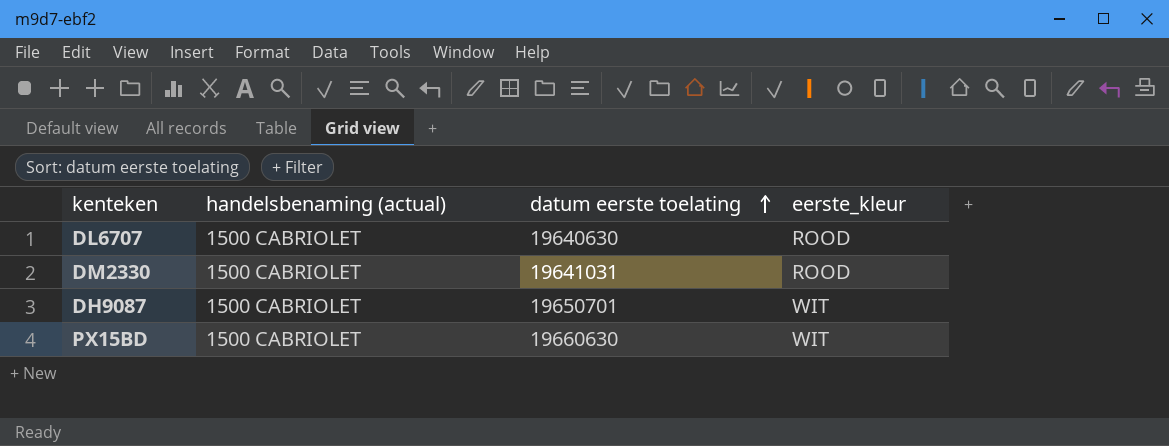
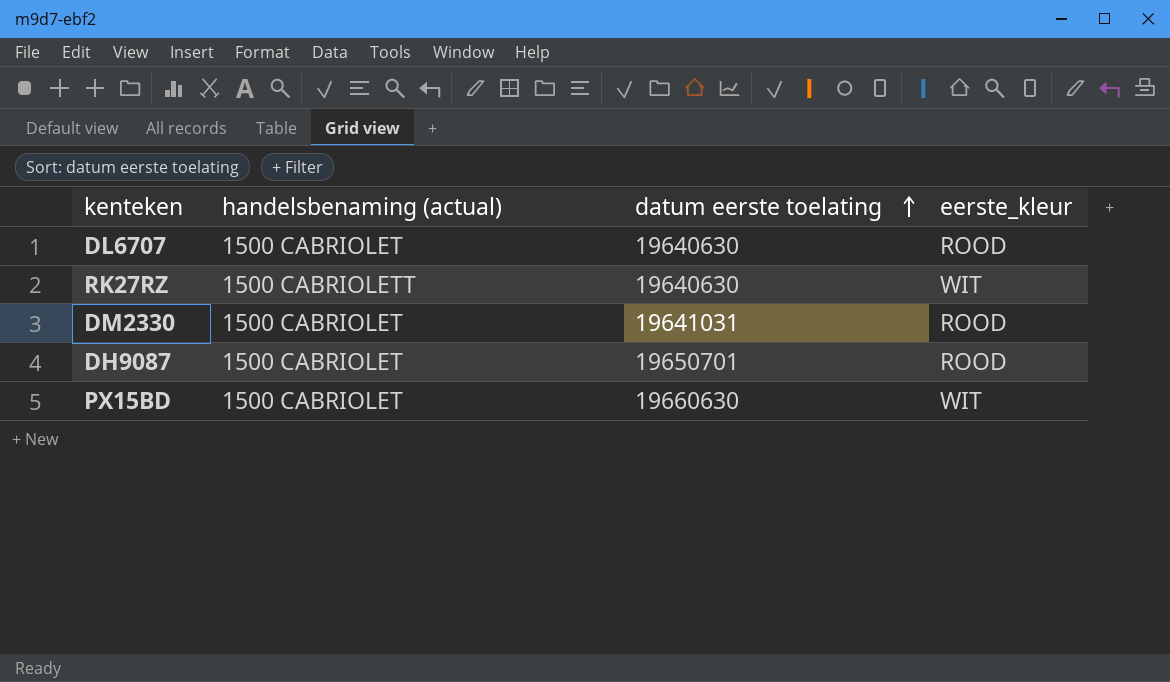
row RK27RZ: none -> 1500 CABRIOLETT | 19640630 | WIT
DH9087 | eerste_kleur: WIT -> ROOD

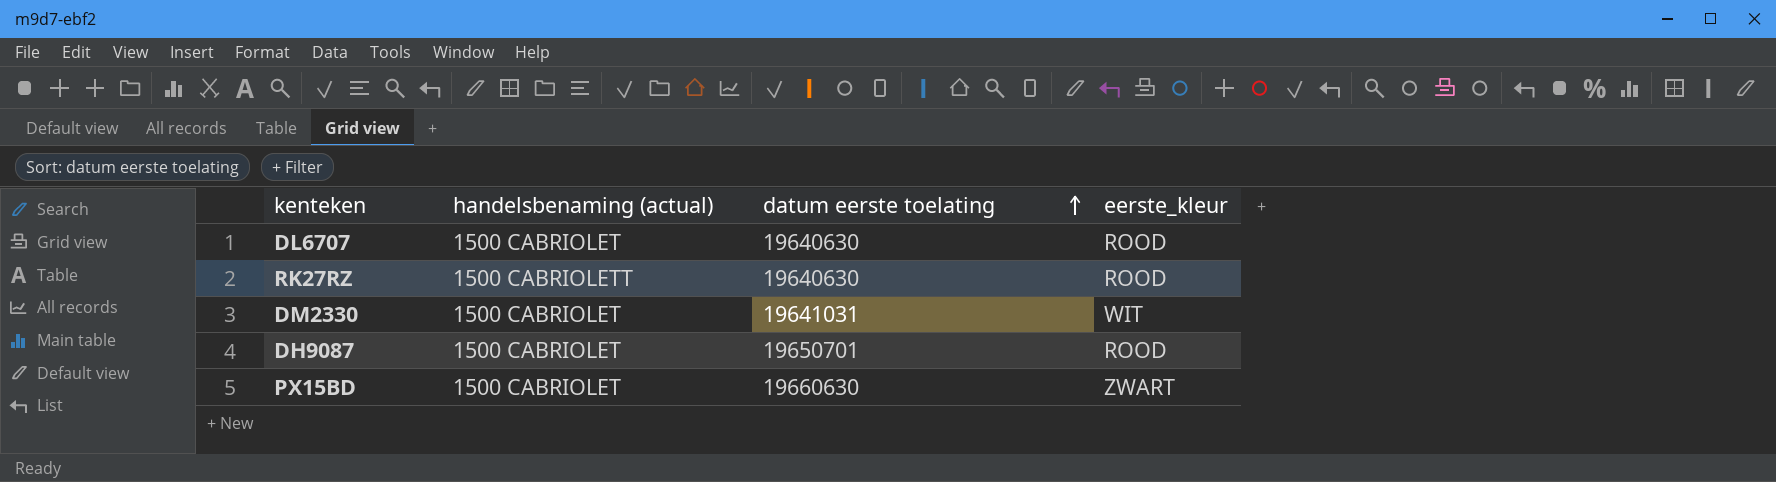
RK27RZ | eerste_kleur: WIT -> ROOD
DM2330 | eerste_kleur: ROOD -> WIT
PX15BD | eerste_kleur: WIT -> ZWART

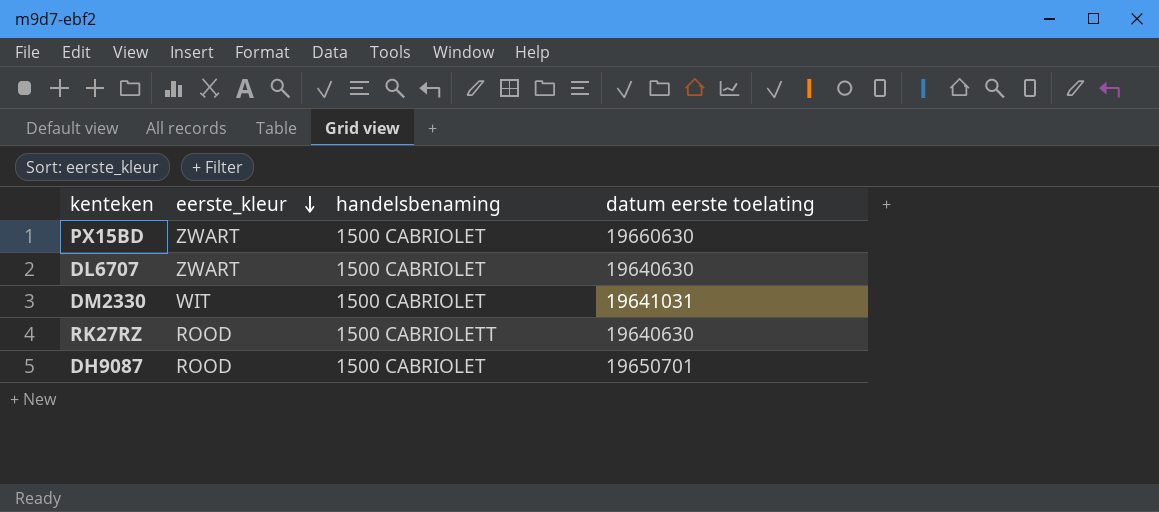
row order: datum eerste toelating ascending -> eerste_kleur descending
column eerste_kleur | position: 4 -> 2
column name: handelsbenaming (actual) -> handelsbenaming
DL6707 | eerste_kleur: ROOD -> ZWART

